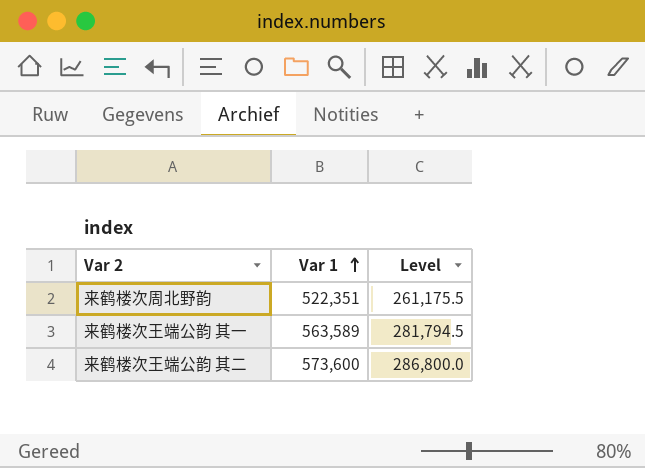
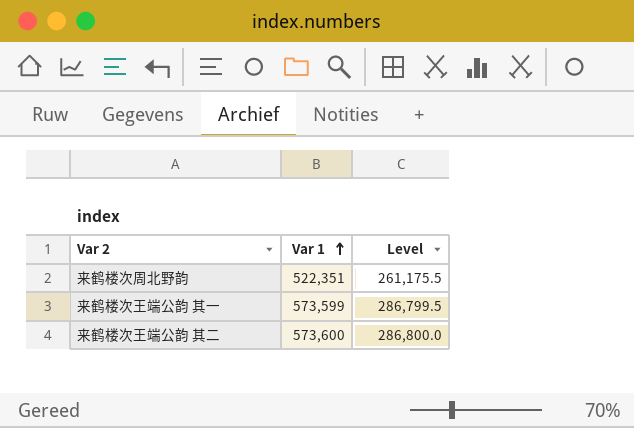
来鹤楼次王端公韵 其一 | Var 1: 563,589 -> 573,599
来鹤楼次王端公韵 其一 | Level: 281,794.5 -> 286,799.5

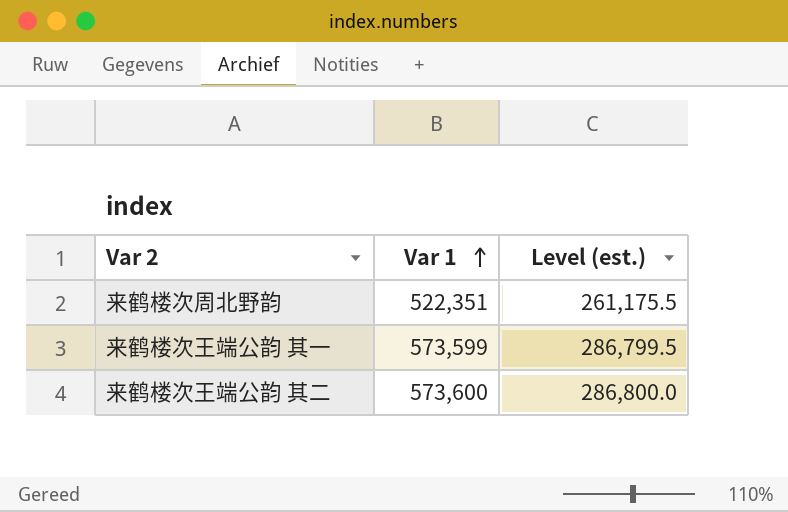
column name: Level -> Level (est.)

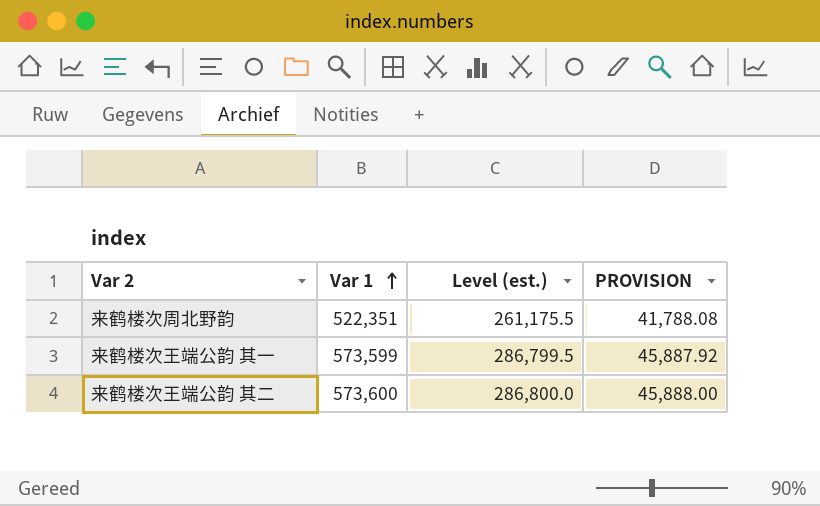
column PROVISION | formula: none -> [Var 1] * 0.08

